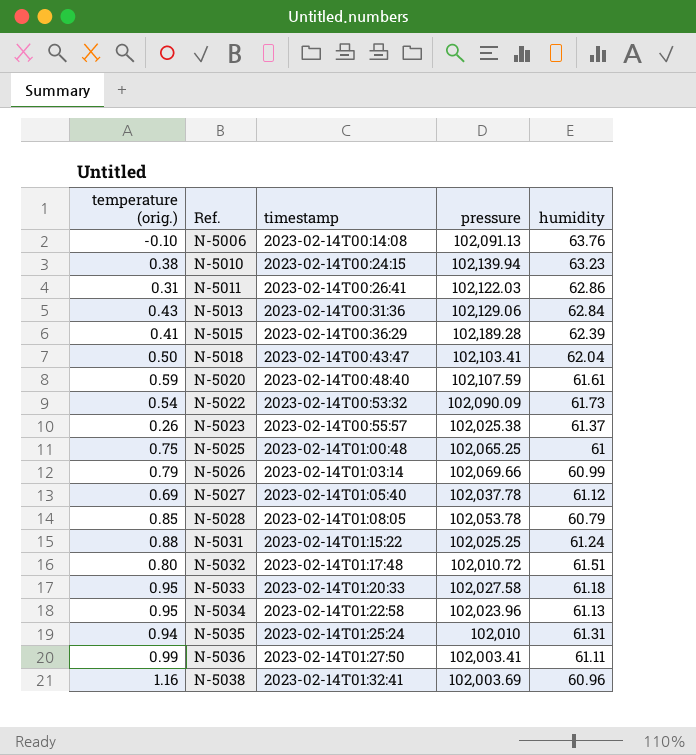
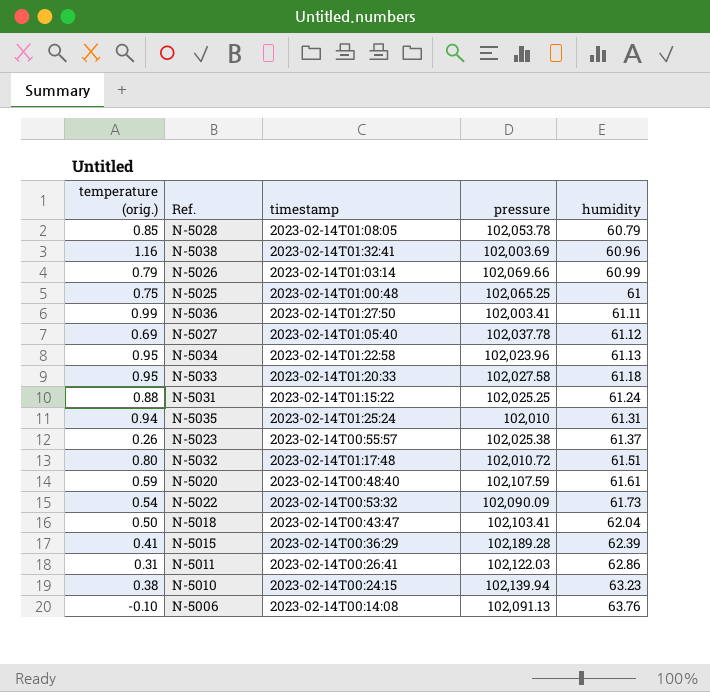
row order: Ref. ascending -> humidity ascending
row N-5013: 0.43 | 2023-02-14T00:31:36 | 102,129.06 | 62.84 -> none

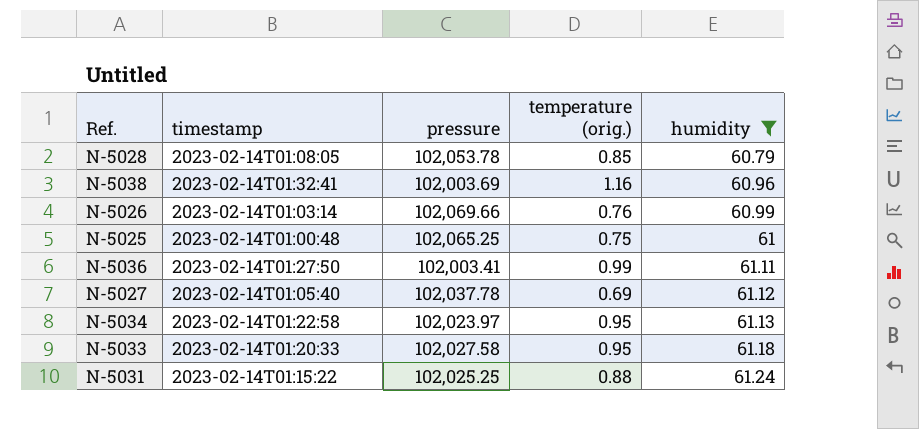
filter: none -> humidity <= 61.24
column temperature (orig.) | position: 1 -> 4
N-5026 | temperature (orig.): 0.79 -> 0.76
N-5034 | pressure: 102,023.96 -> 102,023.97

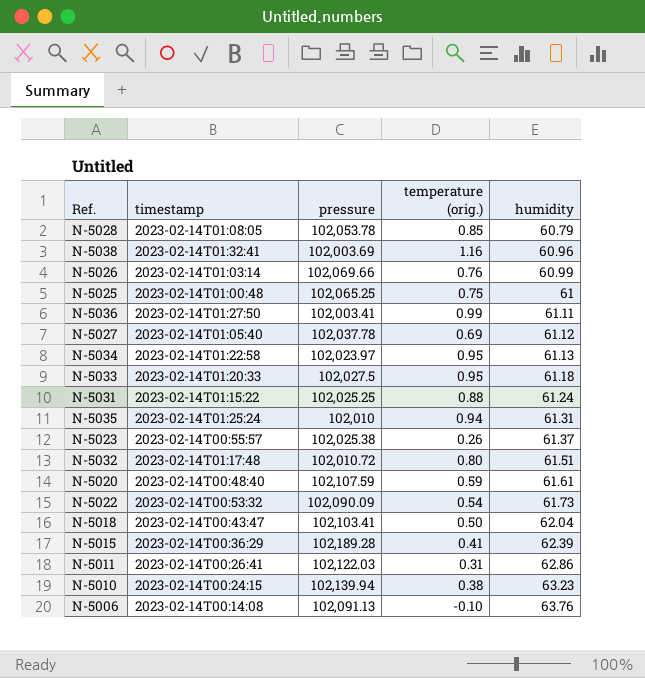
filter: humidity <= 61.24 -> none
N-5033 | pressure: 102,027.58 -> 102,027.5

